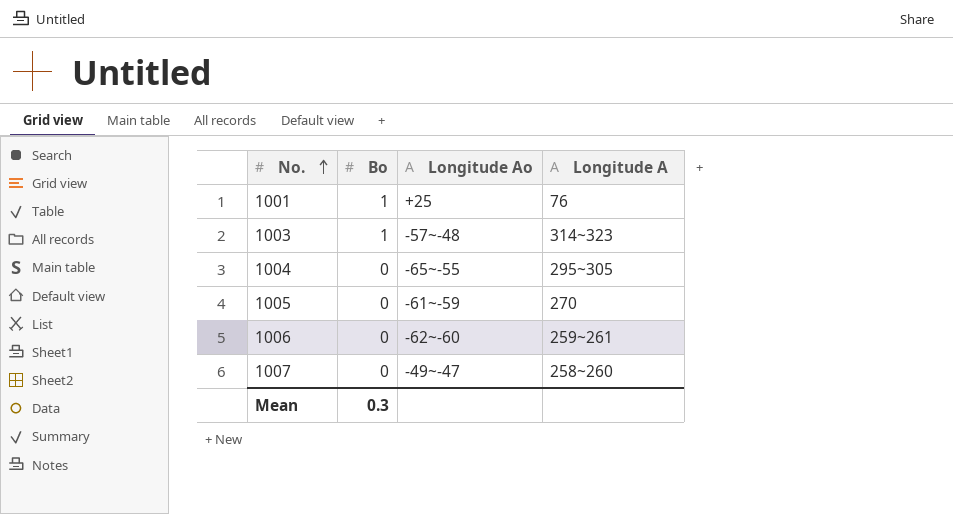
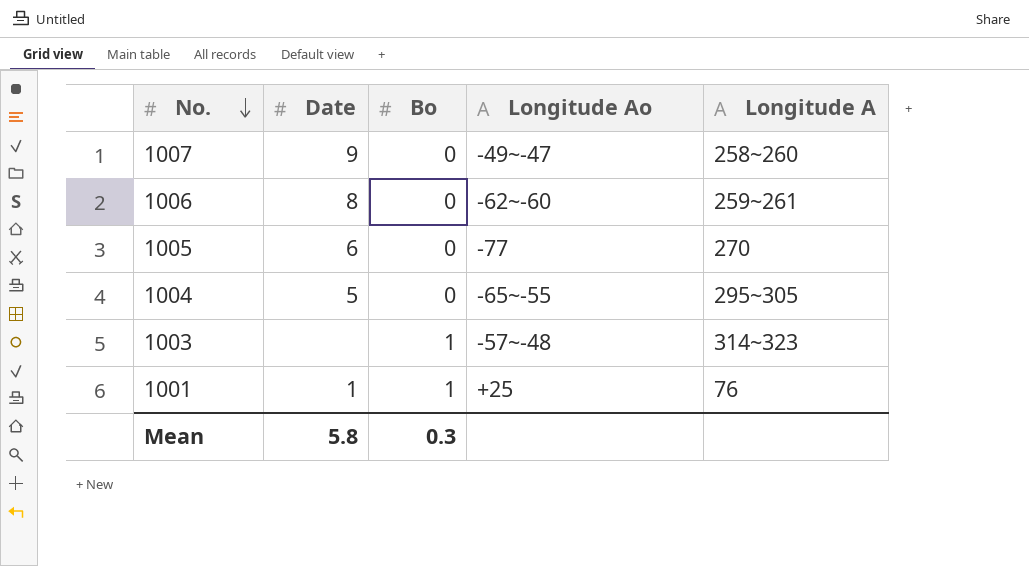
row order: No. ascending -> No. descending
column Date | position: none -> 2
1005 | Longitude Ao: -61~-59 -> -77

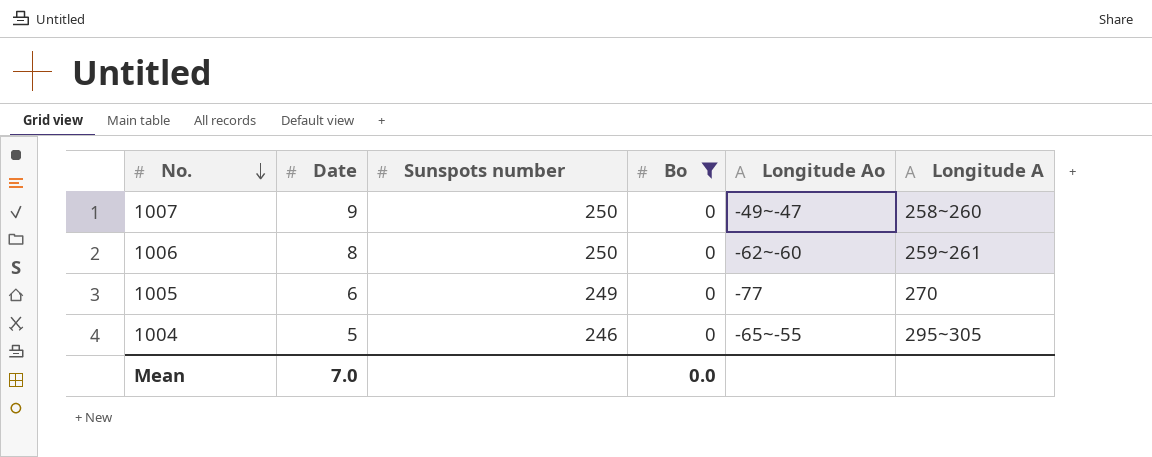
filter: none -> Bo = 0
column Sunspots number | position: none -> 3
Mean | Date: 5.8 -> 7.0
Mean | Bo: 0.3 -> 0.0

